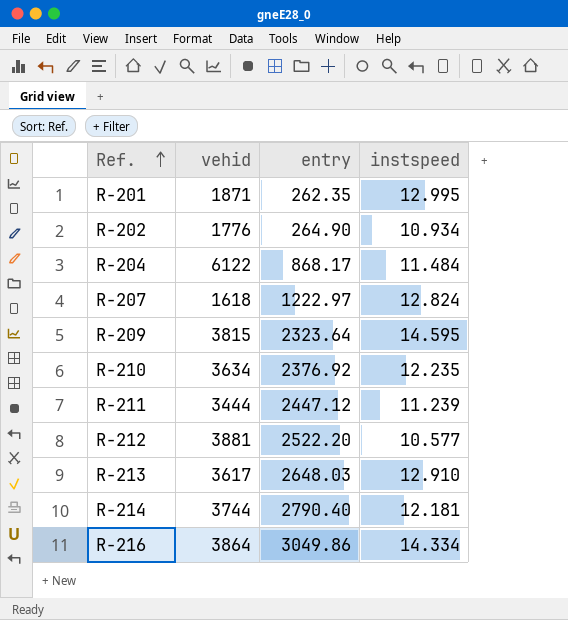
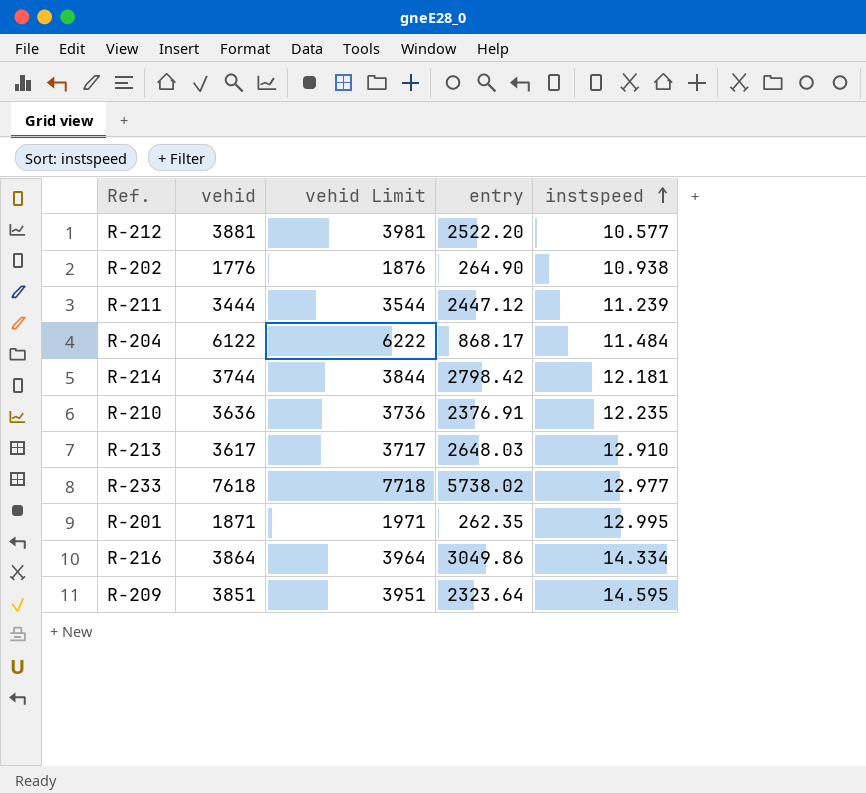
row order: Ref. ascending -> instspeed ascending
column vehid Limit | formula: none -> [vehid] + 100
row R-207: 1618 | 1222.97 | 12.824 -> none
R-202 | instspeed: 10.934 -> 10.938
R-214 | entry: 2790.40 -> 2798.42
R-210 | vehid: 3634 -> 3636
R-210 | entry: 2376.92 -> 2376.91
row R-233: none -> 7618 | 7718 | 5738.02 | 12.977
R-209 | vehid: 3815 -> 3851

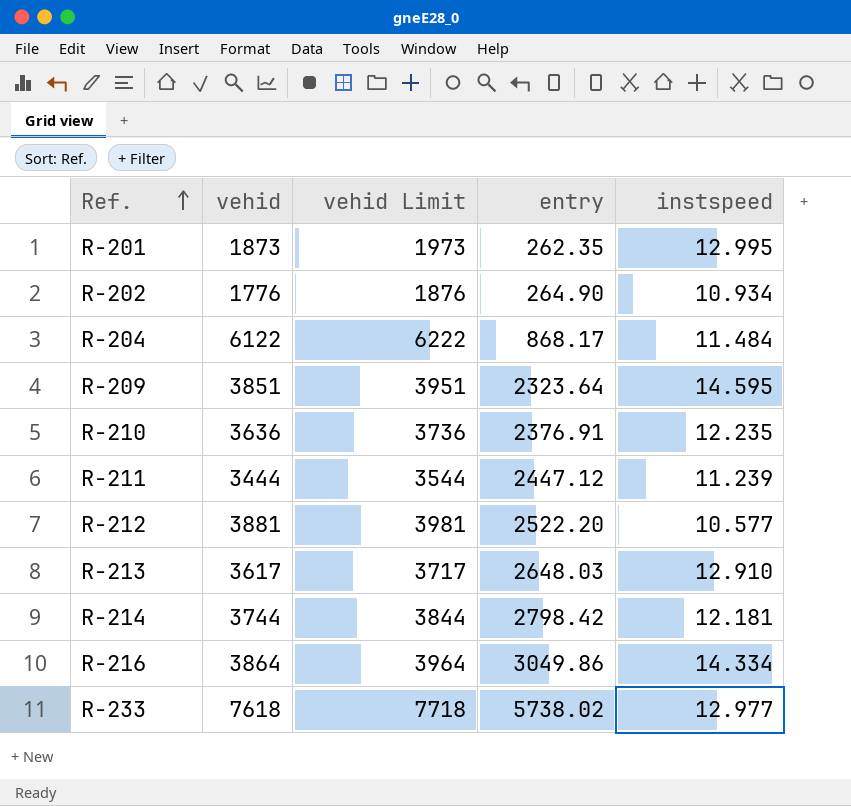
row order: instspeed ascending -> Ref. ascending
R-201 | vehid: 1871 -> 1873
R-201 | vehid Limit: 1971 -> 1973
R-202 | instspeed: 10.938 -> 10.934

